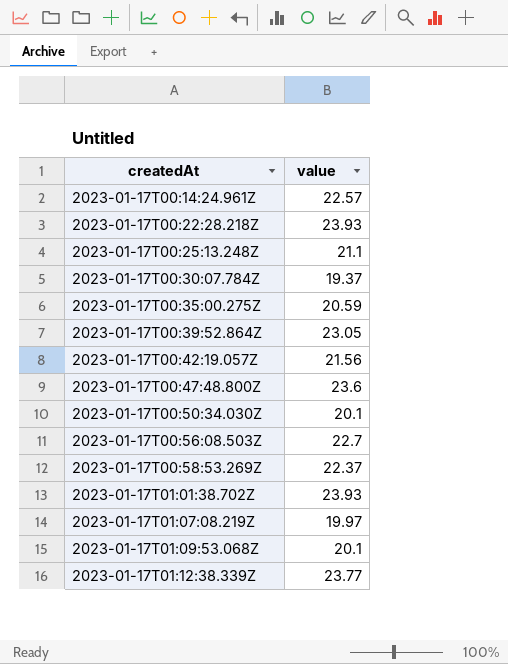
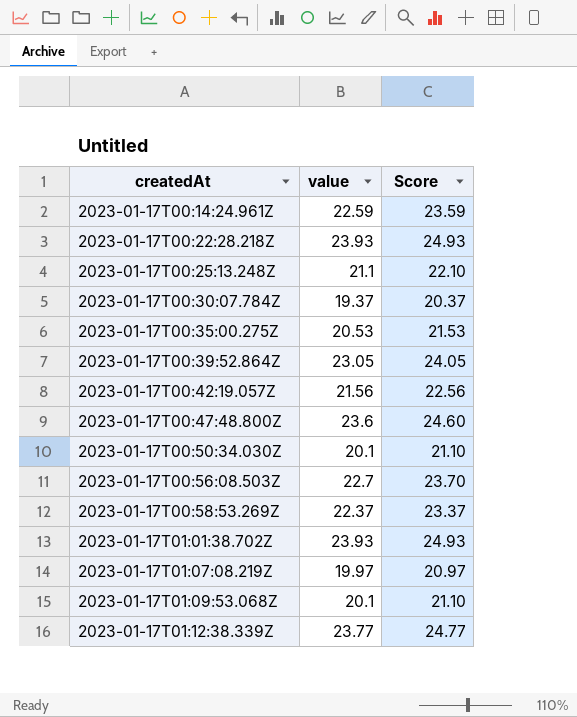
column Score | formula: none -> [value] + 1
2023-01-17T00:14:24.961Z | value: 22.57 -> 22.59
2023-01-17T00:35:00.275Z | value: 20.59 -> 20.53

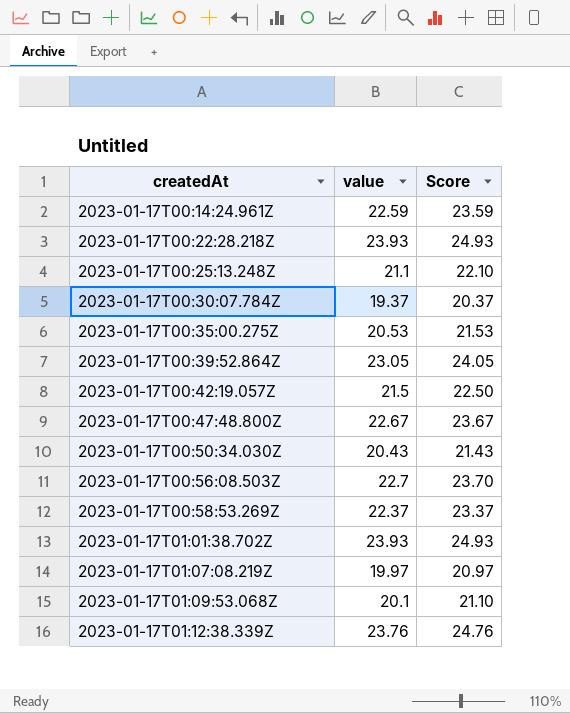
2023-01-17T00:42:19.057Z | value: 21.56 -> 21.5
2023-01-17T00:42:19.057Z | Score: 22.56 -> 22.50
2023-01-17T00:47:48.800Z | value: 23.6 -> 22.67
2023-01-17T00:47:48.800Z | Score: 24.60 -> 23.67
2023-01-17T00:50:34.030Z | value: 20.1 -> 20.43
2023-01-17T00:50:34.030Z | Score: 21.10 -> 21.43
2023-01-17T01:12:38.339Z | value: 23.77 -> 23.76
2023-01-17T01:12:38.339Z | Score: 24.77 -> 24.76

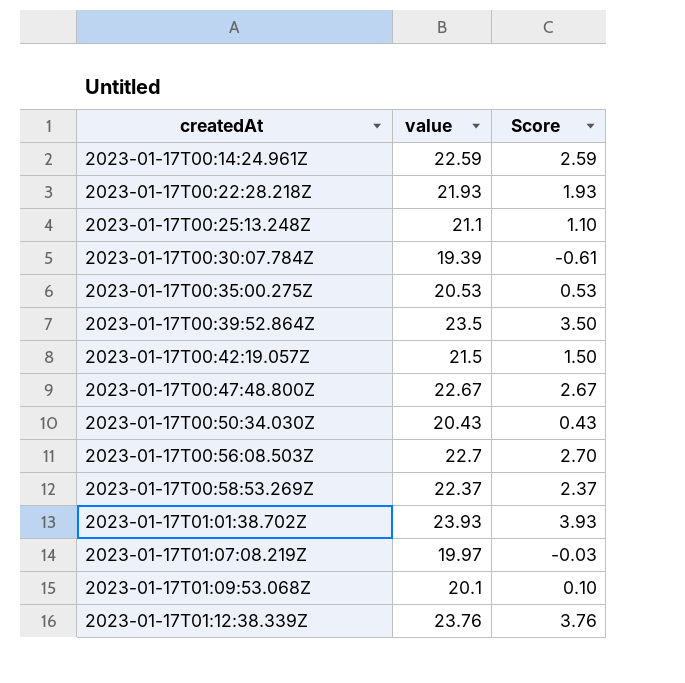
column Score | formula: [value] + 1 -> [value] - 20
2023-01-17T00:22:28.218Z | value: 23.93 -> 21.93
2023-01-17T00:30:07.784Z | value: 19.37 -> 19.39
2023-01-17T00:39:52.864Z | value: 23.05 -> 23.5

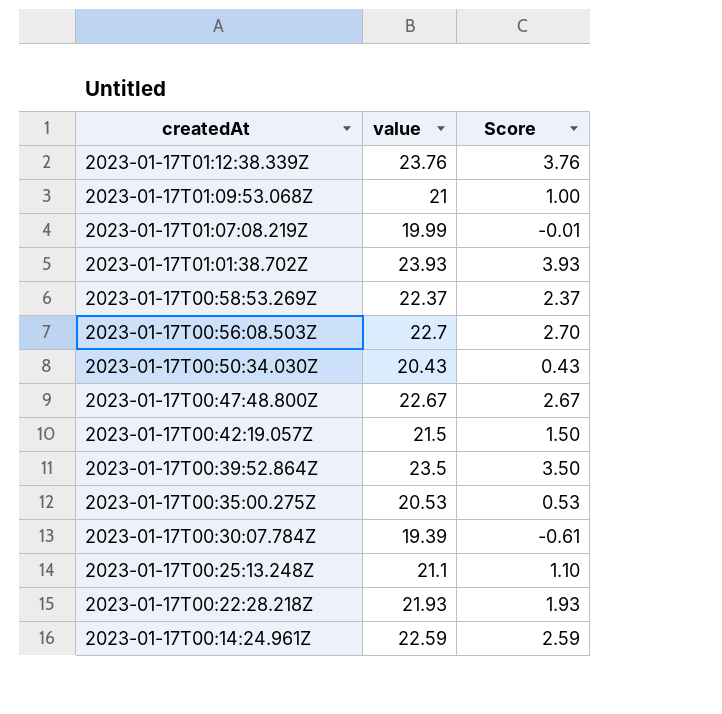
row order: createdAt ascending -> createdAt descending
2023-01-17T01:09:53.068Z | value: 20.1 -> 21
2023-01-17T01:09:53.068Z | Score: 0.10 -> 1.00
2023-01-17T01:07:08.219Z | value: 19.97 -> 19.99
2023-01-17T01:07:08.219Z | Score: -0.03 -> -0.01

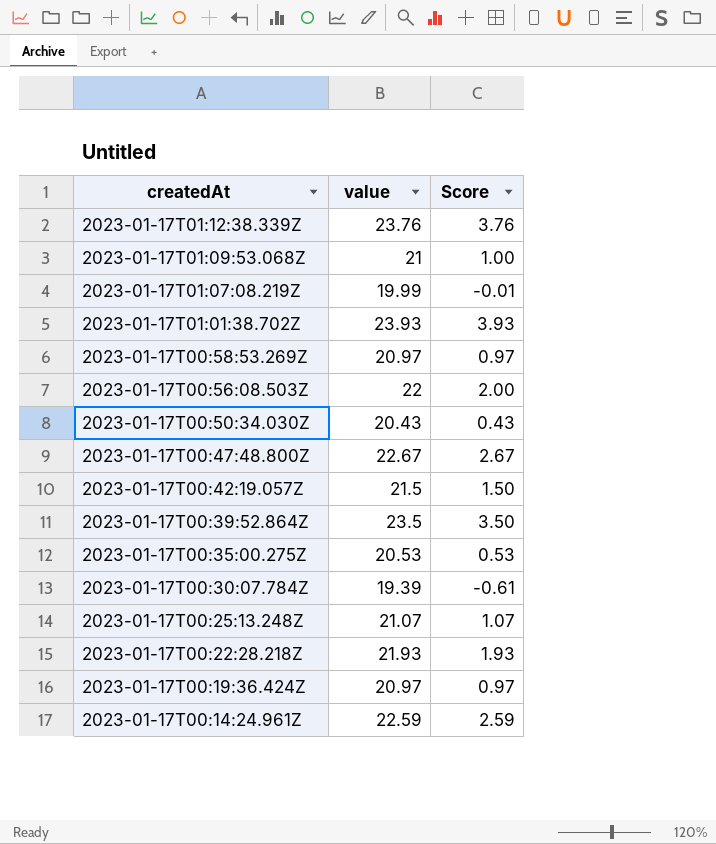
2023-01-17T00:58:53.269Z | value: 22.37 -> 20.97
2023-01-17T00:58:53.269Z | Score: 2.37 -> 0.97
2023-01-17T00:56:08.503Z | value: 22.7 -> 22
2023-01-17T00:56:08.503Z | Score: 2.70 -> 2.00
2023-01-17T00:25:13.248Z | value: 21.1 -> 21.07
2023-01-17T00:25:13.248Z | Score: 1.10 -> 1.07
row 2023-01-17T00:19:36.424Z: none -> 20.97 | 0.97

